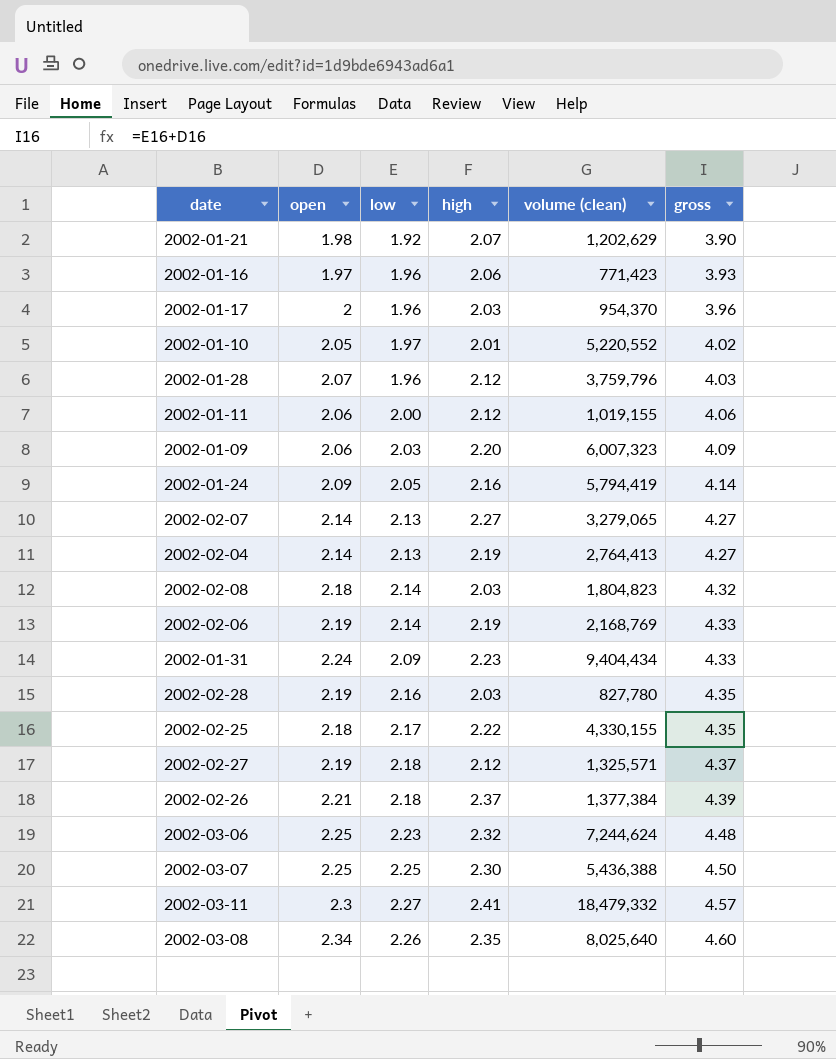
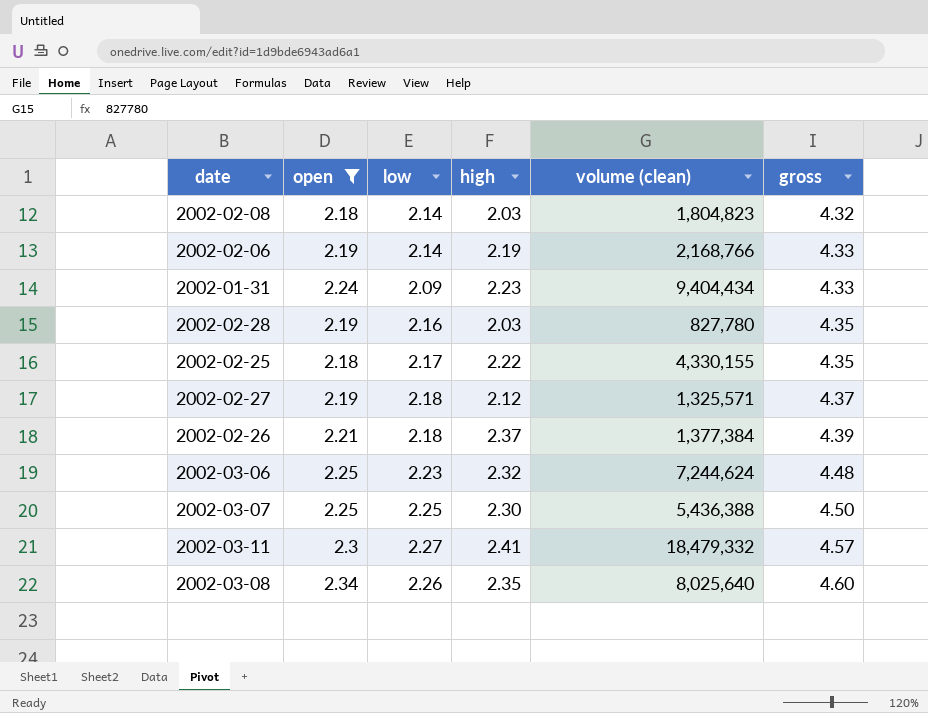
filter: none -> open >= 2.18
2002-02-06 | volume (clean): 2,168,769 -> 2,168,766

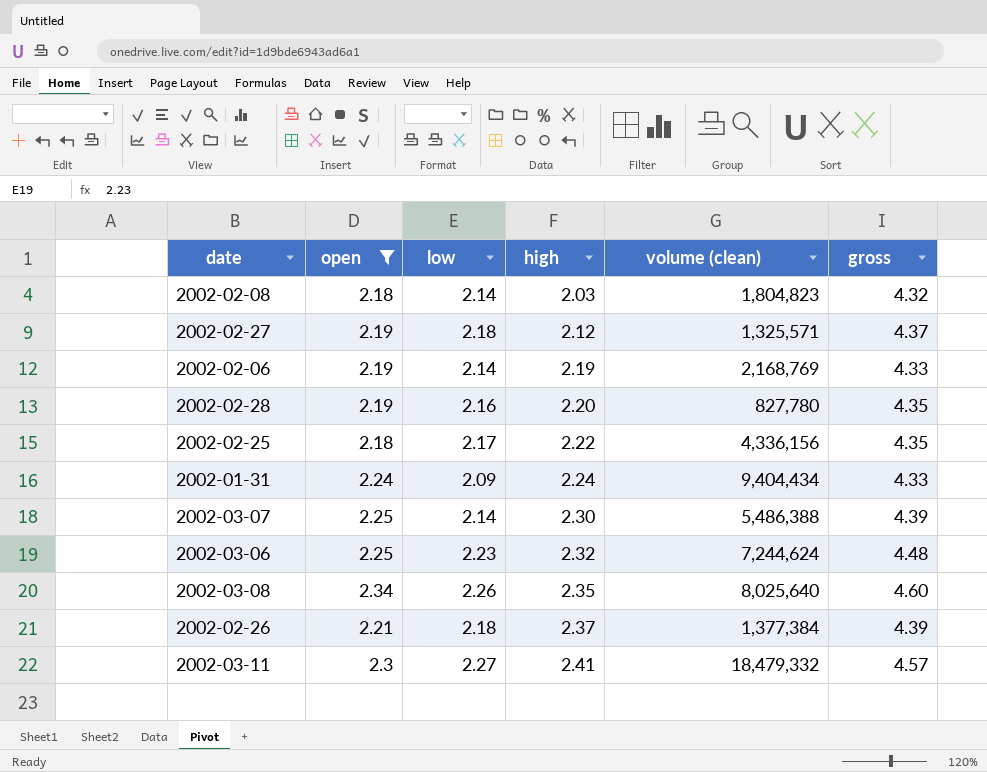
row order: gross ascending -> high ascending
2002-02-06 | volume (clean): 2,168,766 -> 2,168,769
2002-02-28 | high: 2.03 -> 2.20
2002-02-25 | volume (clean): 4,330,155 -> 4,336,156
2002-01-31 | high: 2.23 -> 2.24
2002-03-07 | low: 2.25 -> 2.14
2002-03-07 | volume (clean): 5,436,388 -> 5,486,388
2002-03-07 | gross: 4.50 -> 4.39

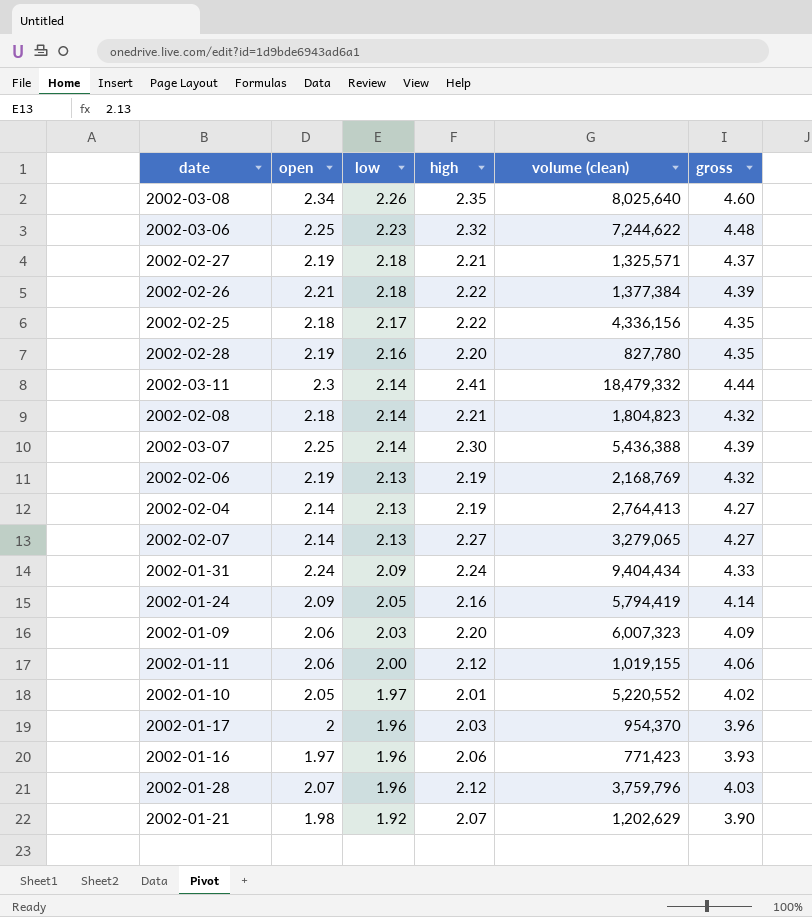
filter: open >= 2.18 -> none
row order: high ascending -> low descending
2002-03-06 | volume (clean): 7,244,624 -> 7,244,622
2002-02-27 | high: 2.12 -> 2.21
2002-02-26 | high: 2.37 -> 2.22
2002-03-11 | low: 2.27 -> 2.14
2002-03-11 | gross: 4.57 -> 4.44
2002-02-08 | high: 2.03 -> 2.21
2002-03-07 | volume (clean): 5,486,388 -> 5,436,388
2002-02-06 | low: 2.14 -> 2.13
2002-02-06 | gross: 4.33 -> 4.32

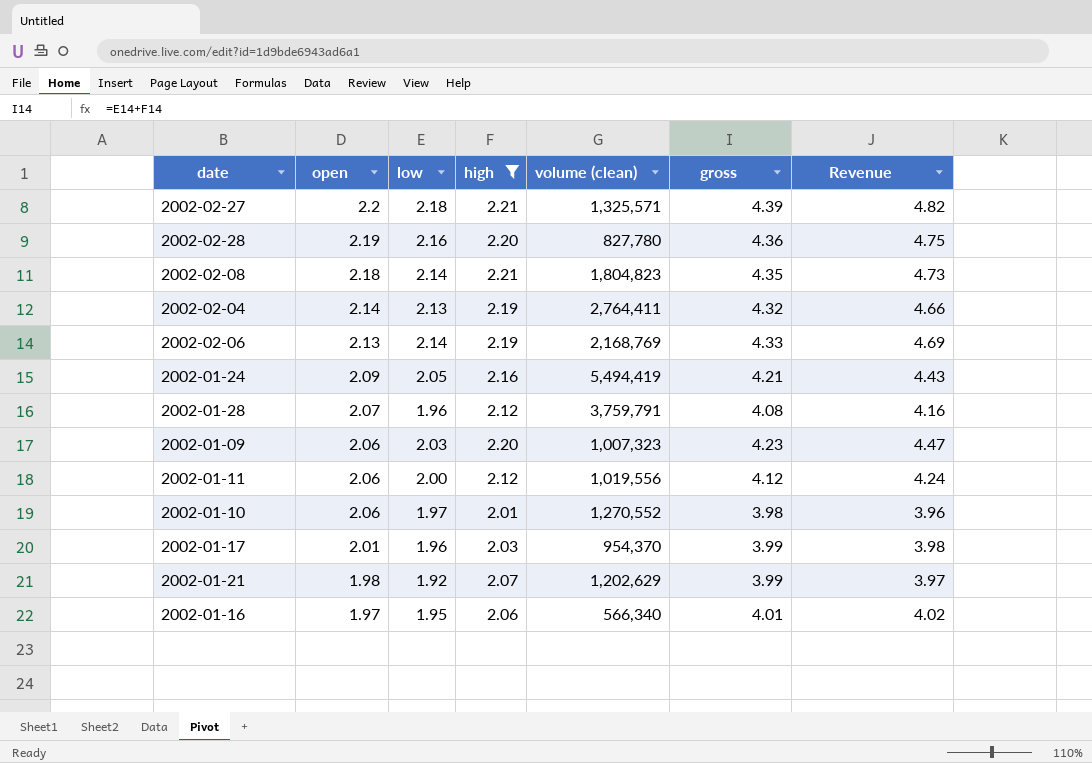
filter: none -> high <= 2.21
row order: low descending -> open descending
column gross | formula: [open] + [low] -> [low] + [high]
column Revenue | formula: none -> [low] * [high]
2002-02-27 | open: 2.19 -> 2.2
2002-02-04 | volume (clean): 2,764,413 -> 2,764,411
2002-02-06 | open: 2.19 -> 2.13
2002-02-06 | low: 2.13 -> 2.14
2002-01-24 | volume (clean): 5,794,419 -> 5,494,419
2002-01-28 | volume (clean): 3,759,796 -> 3,759,791
2002-01-09 | volume (clean): 6,007,323 -> 1,007,323
2002-01-11 | volume (clean): 1,019,155 -> 1,019,556
2002-01-10 | open: 2.05 -> 2.06
2002-01-10 | volume (clean): 5,220,552 -> 1,270,552
2002-01-17 | open: 2 -> 2.01
2002-01-16 | low: 1.96 -> 1.95
2002-01-16 | volume (clean): 771,423 -> 566,340

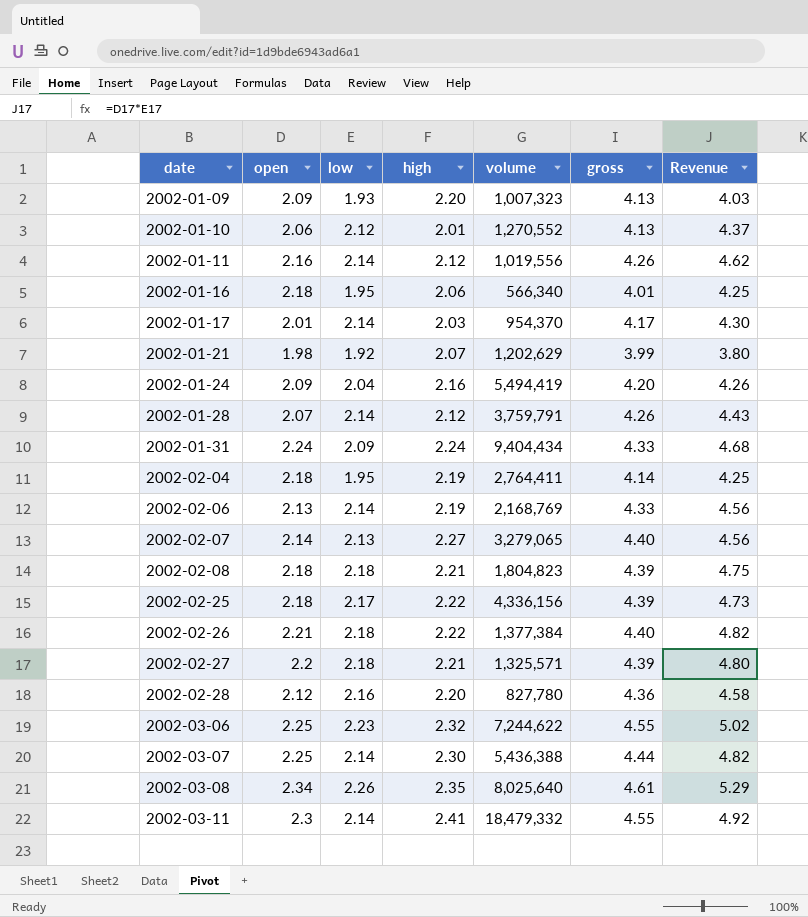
filter: high <= 2.21 -> none
row order: open descending -> date ascending
column name: volume (clean) -> volume
column Revenue | formula: [low] * [high] -> [open] * [low]
2002-01-09 | open: 2.06 -> 2.09
2002-01-09 | low: 2.03 -> 1.93
2002-01-09 | gross: 4.23 -> 4.13
2002-01-10 | low: 1.97 -> 2.12
2002-01-10 | gross: 3.98 -> 4.13
2002-01-11 | open: 2.06 -> 2.16
2002-01-11 | low: 2.00 -> 2.14
2002-01-11 | gross: 4.12 -> 4.26
2002-01-16 | open: 1.97 -> 2.18
2002-01-17 | low: 1.96 -> 2.14
2002-01-17 | gross: 3.99 -> 4.17
2002-01-24 | low: 2.05 -> 2.04
2002-01-24 | gross: 4.21 -> 4.20
2002-01-28 | low: 1.96 -> 2.14
2002-01-28 | gross: 4.08 -> 4.26
2002-02-04 | open: 2.14 -> 2.18
2002-02-04 | low: 2.13 -> 1.95
2002-02-04 | gross: 4.32 -> 4.14
2002-02-08 | low: 2.14 -> 2.18
2002-02-08 | gross: 4.35 -> 4.39
2002-02-28 | open: 2.19 -> 2.12

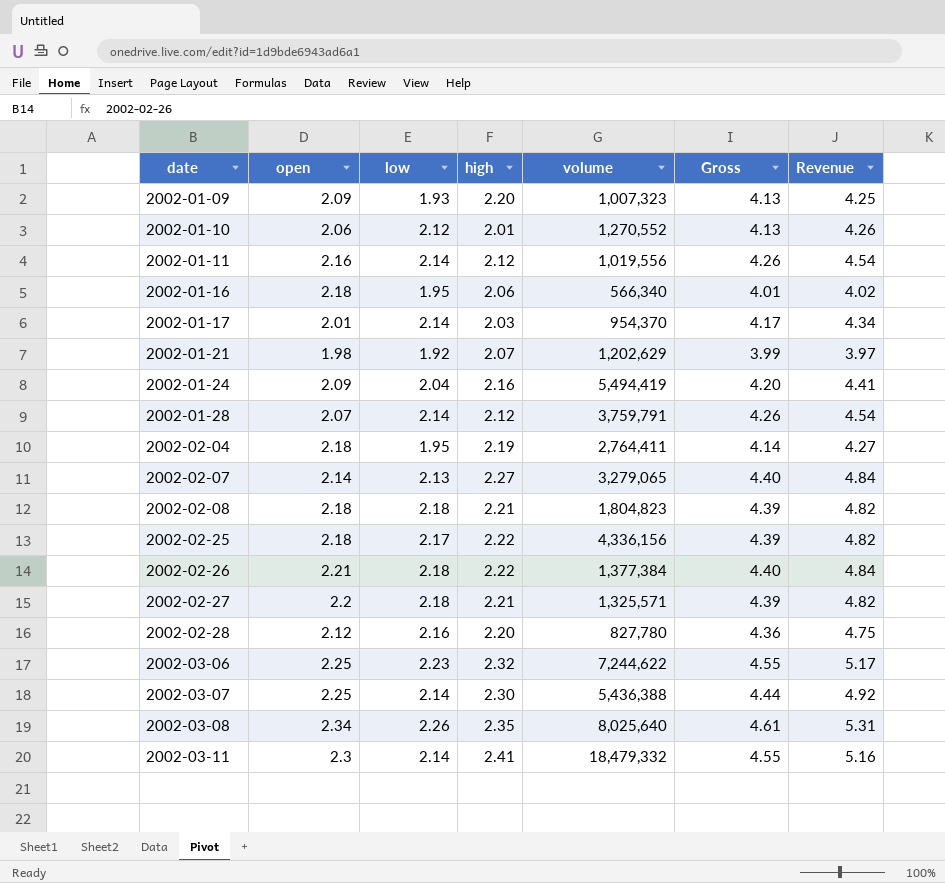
column name: gross -> Gross
column Revenue | formula: [open] * [low] -> [low] * [high]
row 2002-01-31: 2.24 | 2.09 | 2.24 | 9,404,434 | 4.33 | 4.68 -> none
row 2002-02-06: 2.13 | 2.14 | 2.19 | 2,168,769 | 4.33 | 4.56 -> none

